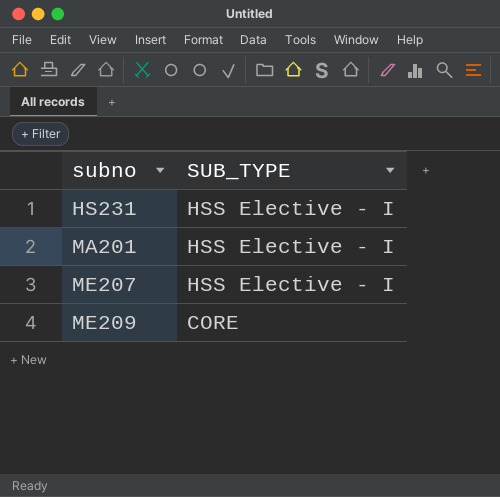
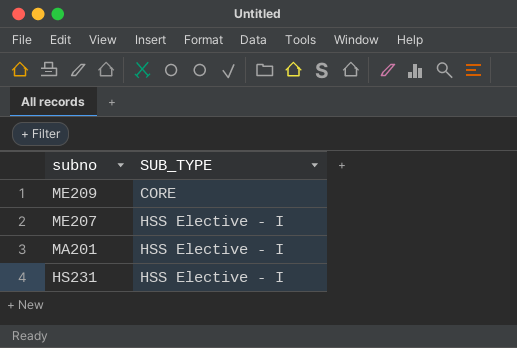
row order: subno ascending -> subno descending

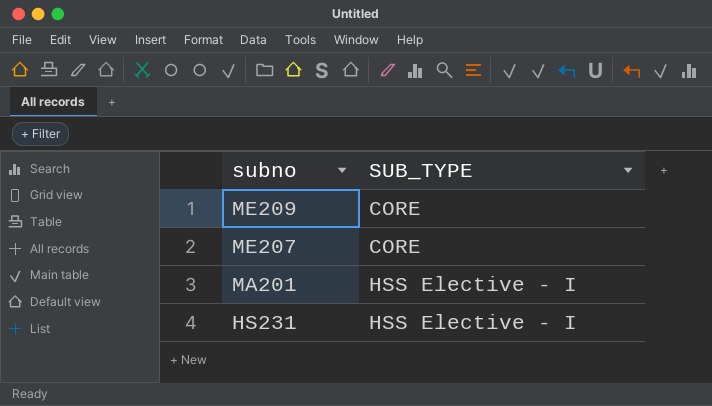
ME207 | SUB_TYPE: HSS Elective - I -> CORE

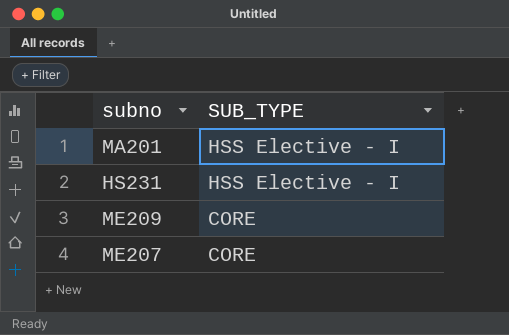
row order: subno descending -> SUB_TYPE descending

